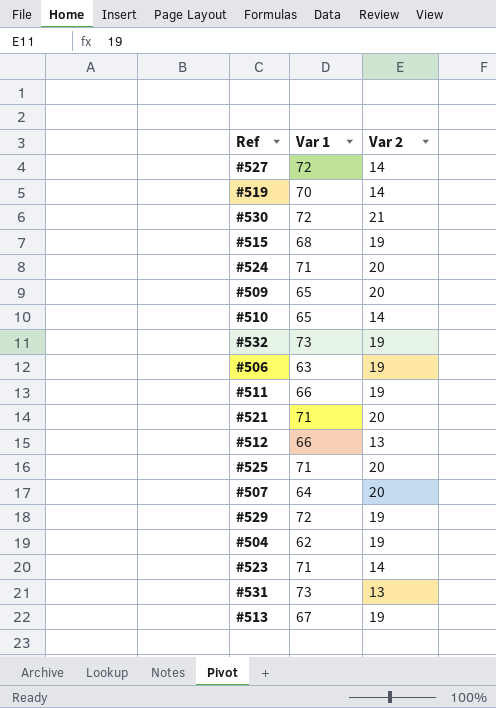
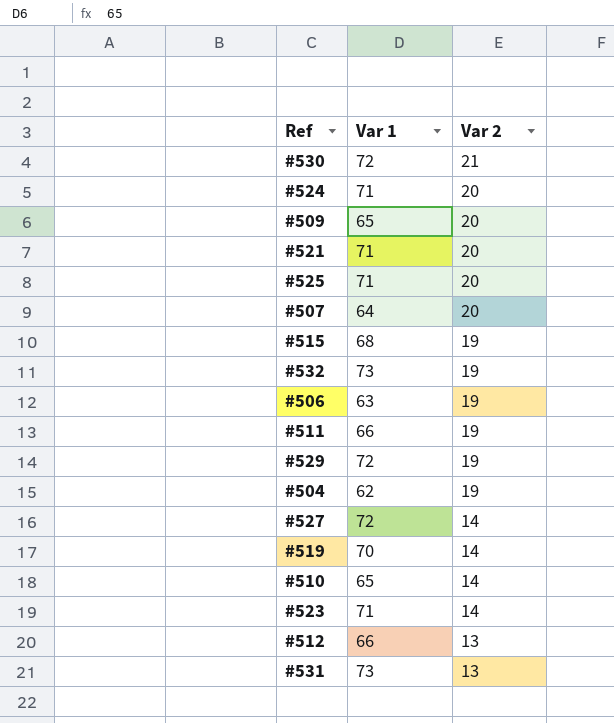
row order: none -> Var 2 descending
row #513: 67 | 19 -> none

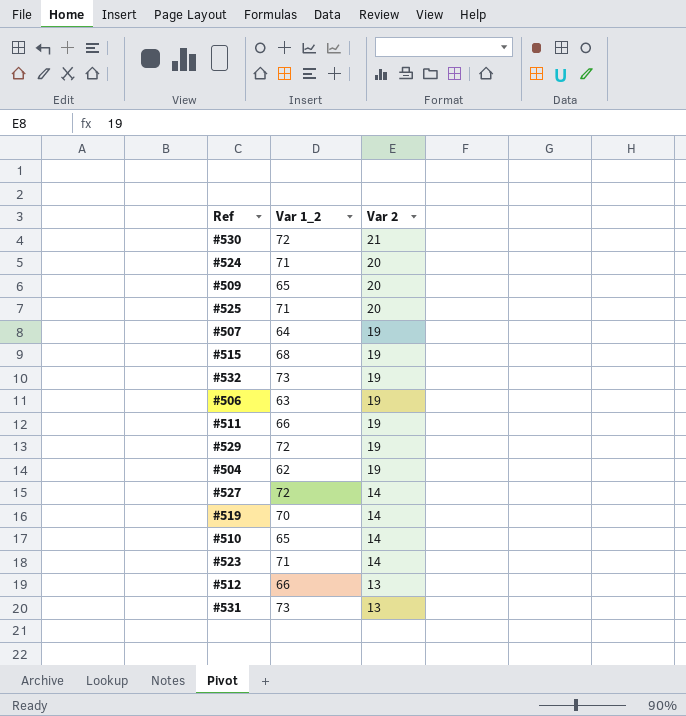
column name: Var 1 -> Var 1_2
row #521: 71 | 20 -> none
#507 | Var 2: 20 -> 19

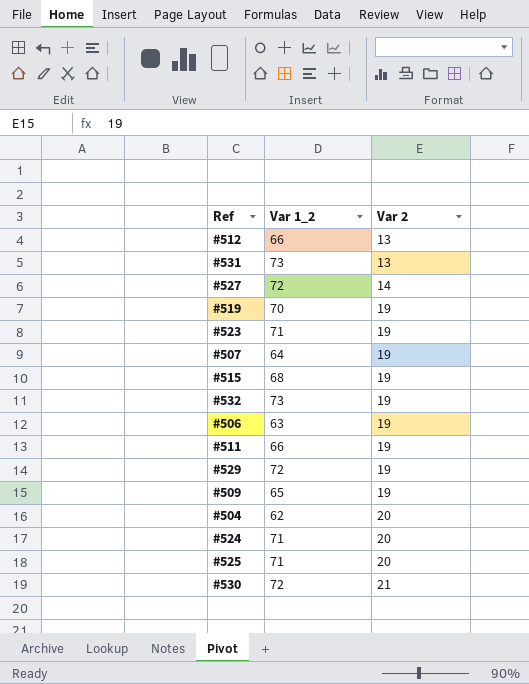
row order: Var 2 descending -> Var 2 ascending
row #510: 65 | 14 -> none
#519 | Var 2: 14 -> 19
#523 | Var 2: 14 -> 19
#509 | Var 2: 20 -> 19
#504 | Var 2: 19 -> 20

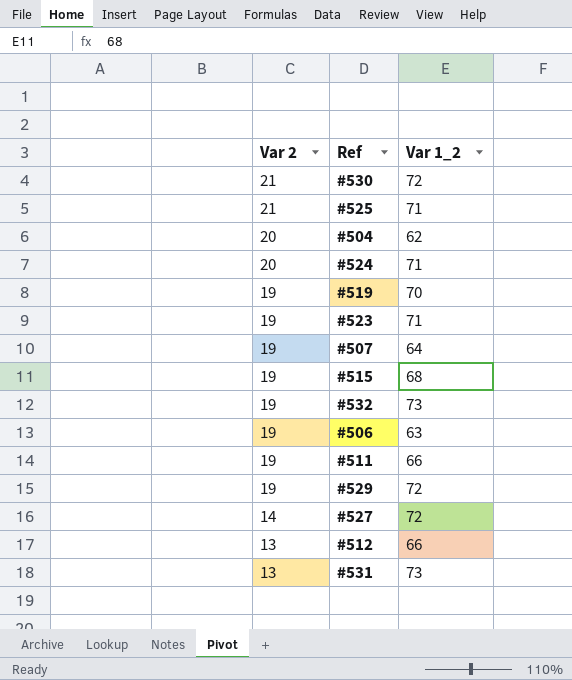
row order: Var 2 ascending -> Var 2 descending
column Var 2 | position: 3 -> 1
row #509: 65 | 19 -> none
#525 | Var 2: 20 -> 21

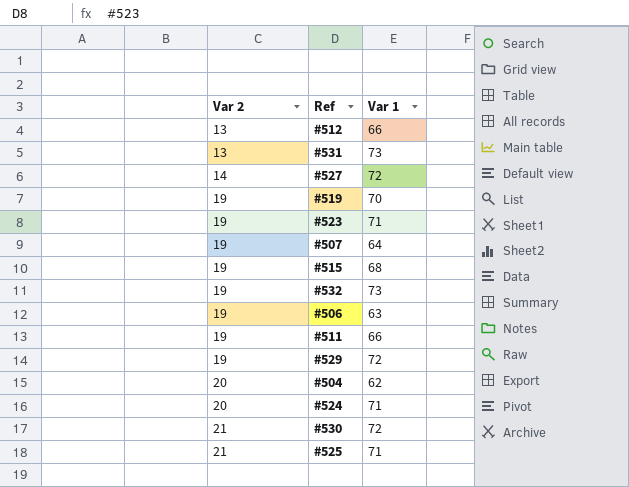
row order: Var 2 descending -> Var 2 ascending
column name: Var 1_2 -> Var 1

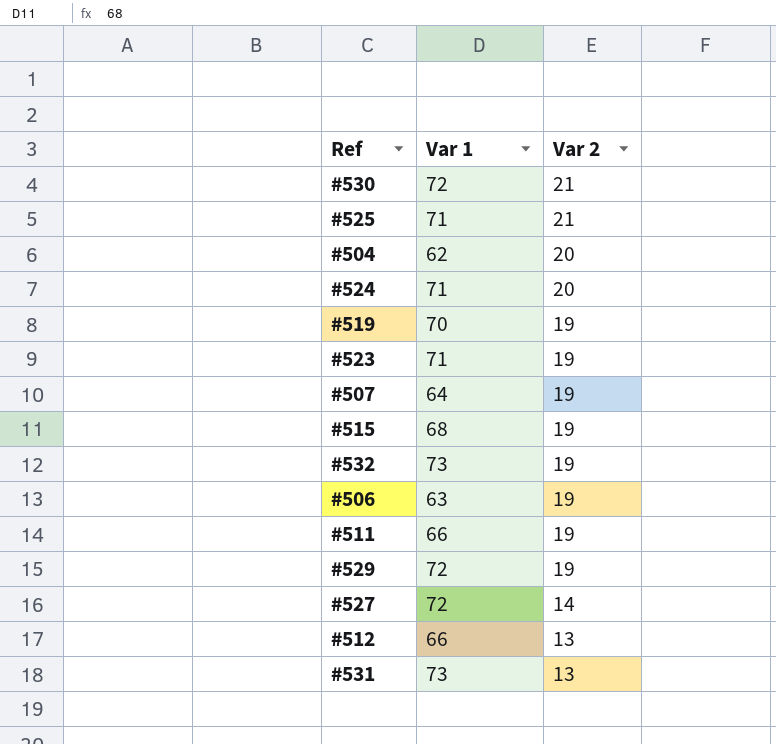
row order: Var 2 ascending -> Var 2 descending
column Var 2 | position: 1 -> 3

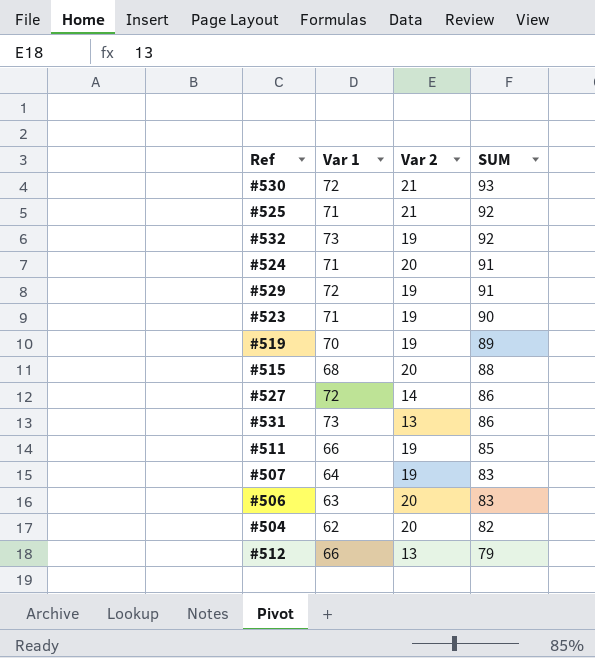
row order: Var 2 descending -> SUM descending
column SUM | formula: none -> [Var 1] + [Var 2]
#515 | Var 2: 19 -> 20
#506 | Var 2: 19 -> 20

